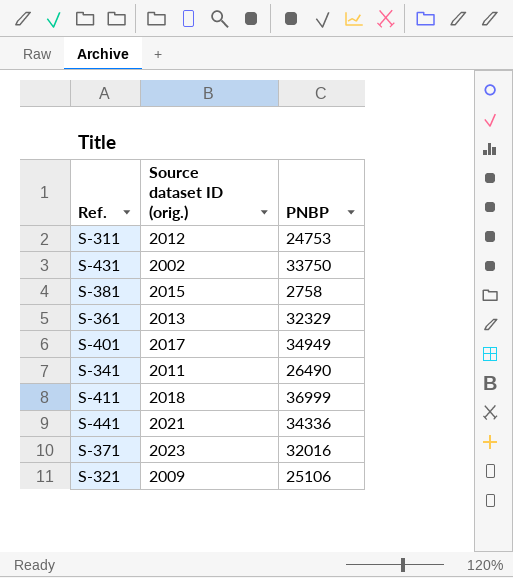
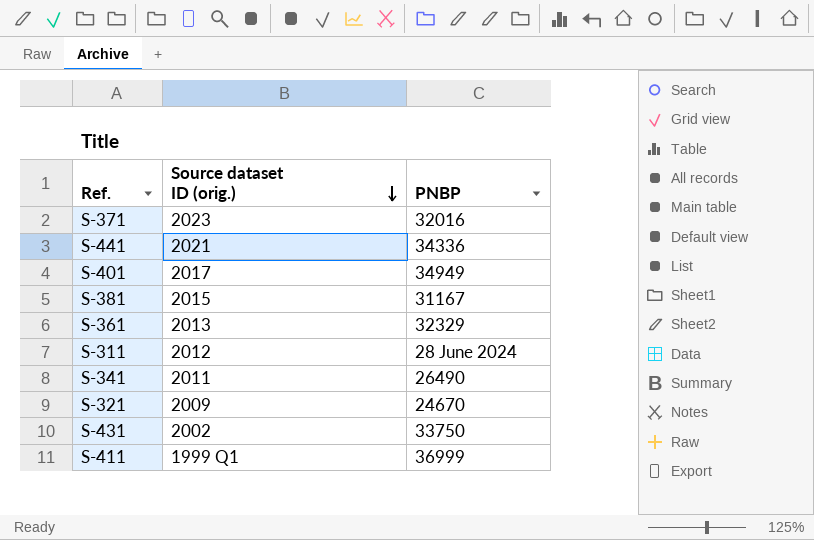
row order: none -> Source dataset ID (orig.) descending
S-381 | PNBP: 2758 -> 31167
S-311 | PNBP: 24753 -> 28 June 2024
S-321 | PNBP: 25106 -> 24670
S-411 | Source dataset ID (orig.): 2018 -> 1999 Q1

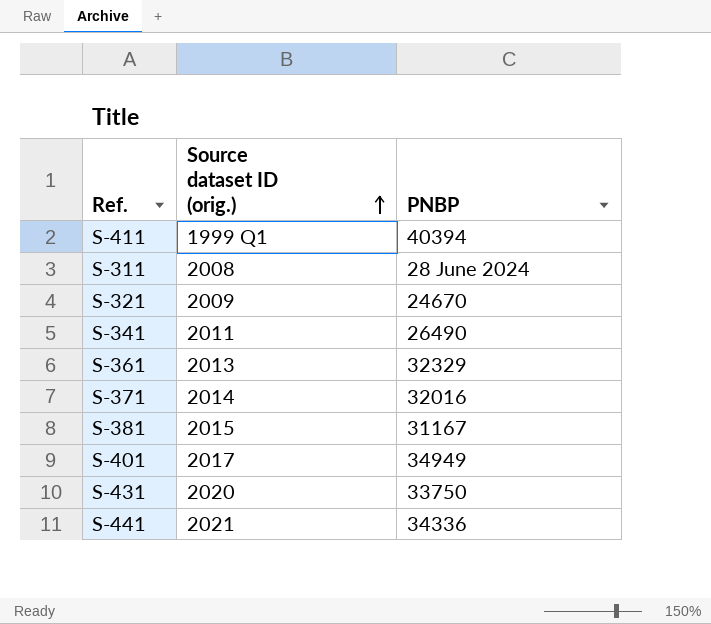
row order: Source dataset ID (orig.) descending -> Source dataset ID (orig.) ascending
S-411 | PNBP: 36999 -> 40394
S-311 | Source dataset ID (orig.): 2012 -> 2008
S-371 | Source dataset ID (orig.): 2023 -> 2014
S-431 | Source dataset ID (orig.): 2002 -> 2020

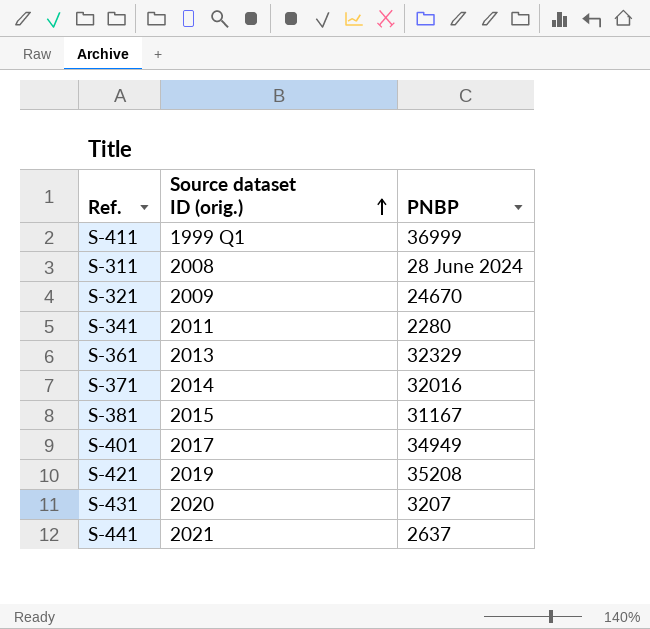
S-411 | PNBP: 40394 -> 36999
S-341 | PNBP: 26490 -> 2280
row S-421: none -> 2019 | 35208
S-431 | PNBP: 33750 -> 3207
S-441 | PNBP: 34336 -> 2637

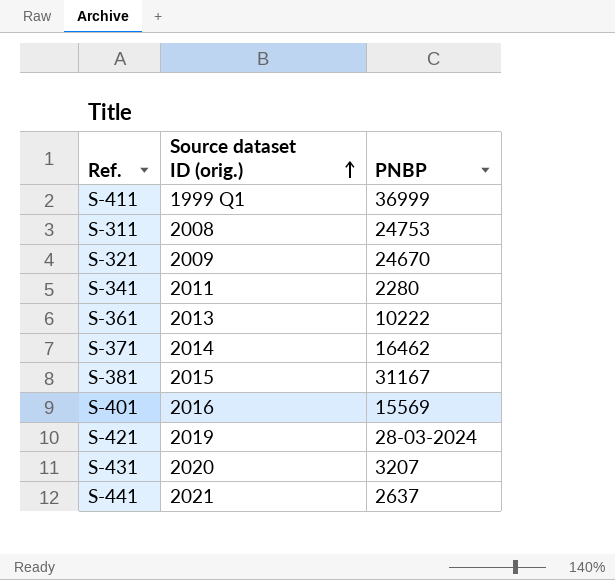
S-311 | PNBP: 28 June 2024 -> 24753
S-361 | PNBP: 32329 -> 10222
S-371 | PNBP: 32016 -> 16462
S-401 | Source dataset ID (orig.): 2017 -> 2016
S-401 | PNBP: 34949 -> 15569
S-421 | PNBP: 35208 -> 28-03-2024

